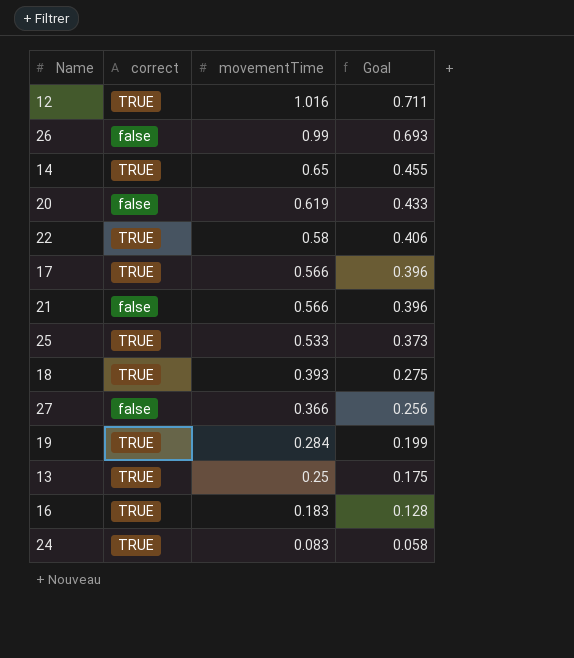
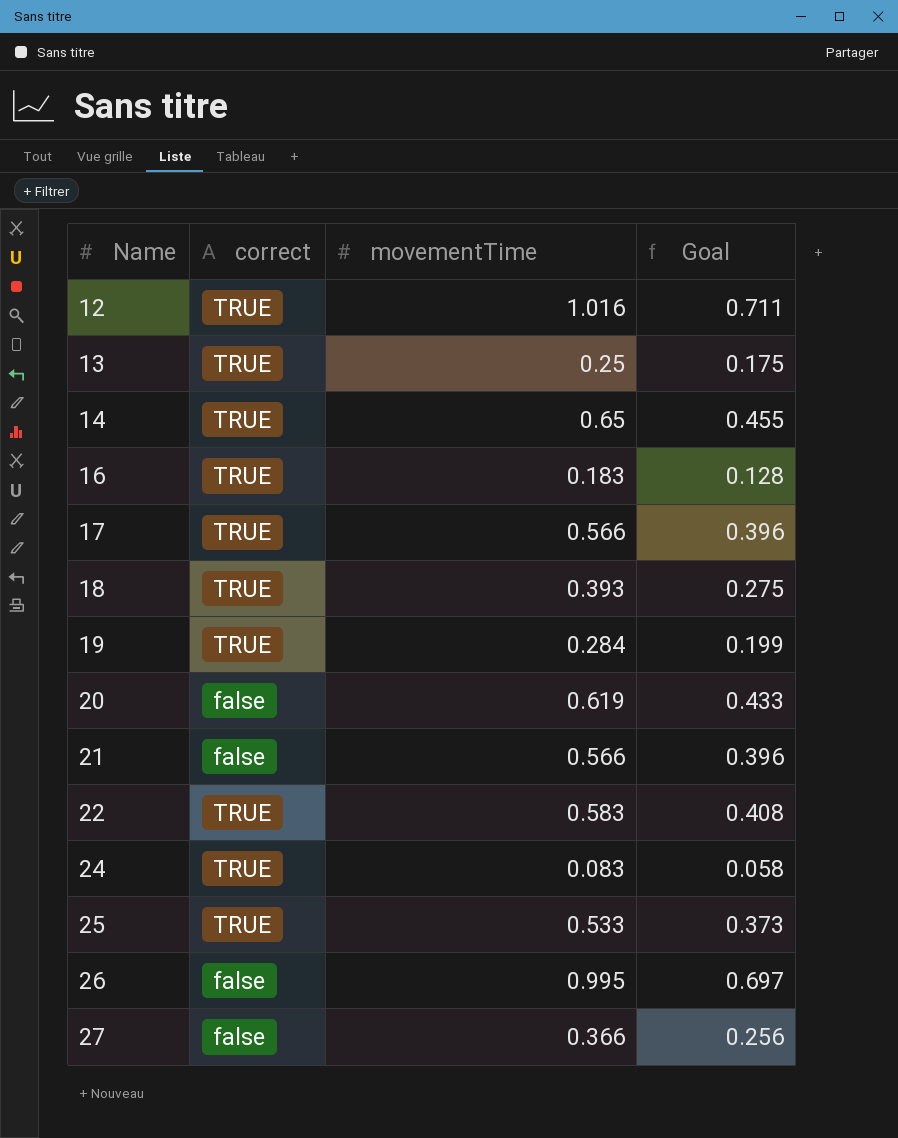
row order: movementTime descending -> Name ascending
22 | movementTime: 0.58 -> 0.583
22 | Goal: 0.406 -> 0.408
26 | movementTime: 0.99 -> 0.995
26 | Goal: 0.693 -> 0.697

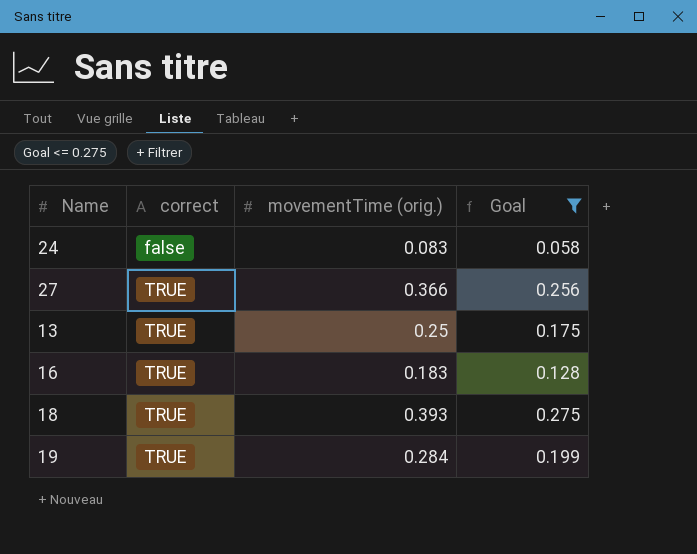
filter: none -> Goal <= 0.275
row order: Name ascending -> correct ascending
column name: movementTime -> movementTime (orig.)
24 | correct: TRUE -> false
27 | correct: false -> TRUE

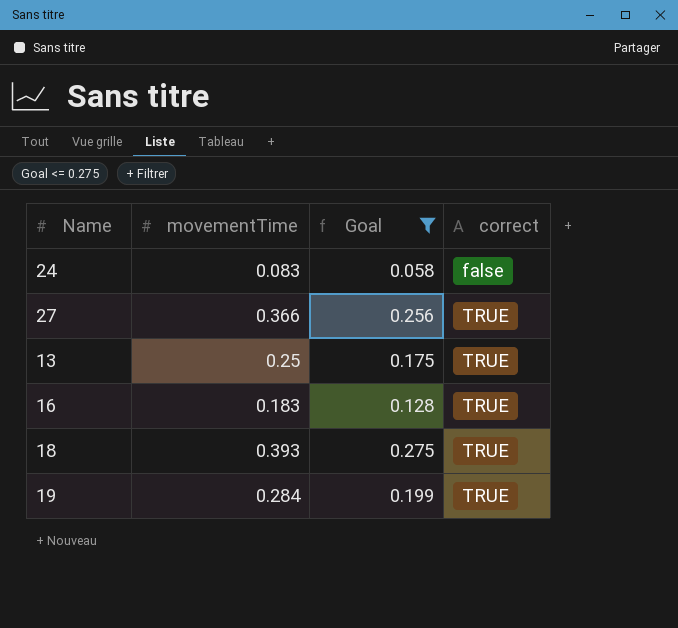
column name: movementTime (orig.) -> movementTime
column correct | position: 2 -> 4

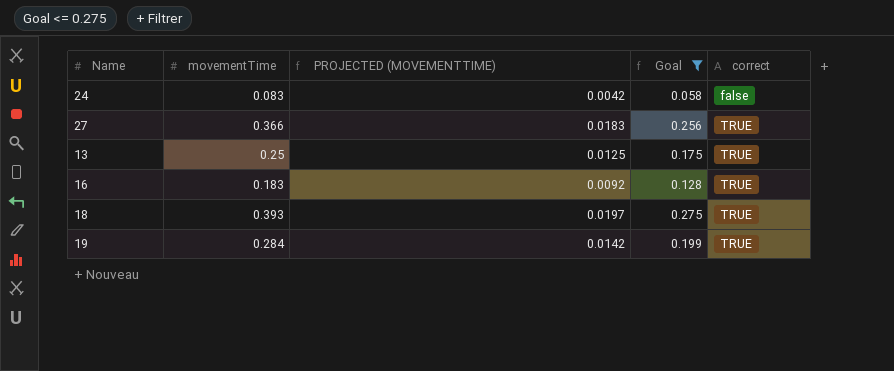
column PROJECTED (MOVEMENTTIME) | formula: none -> [movementTime] * 0.05

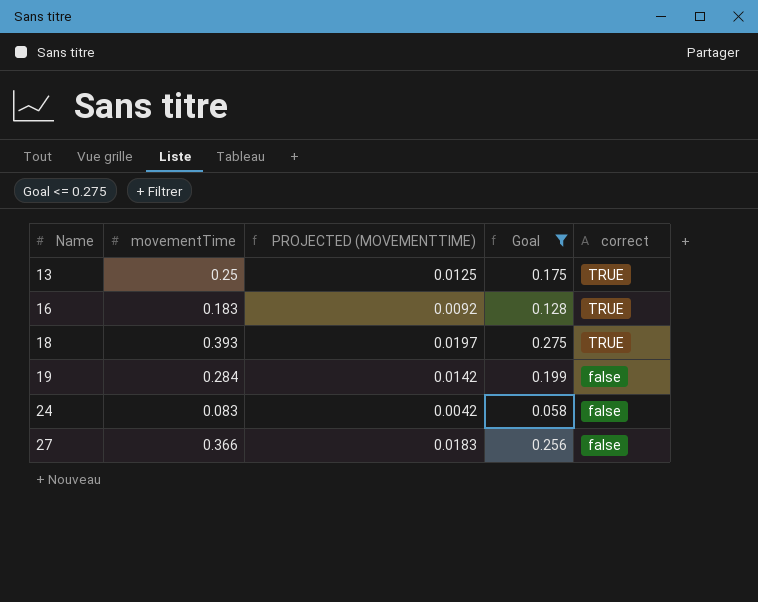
row order: correct ascending -> Name ascending
19 | correct: TRUE -> false
27 | correct: TRUE -> false

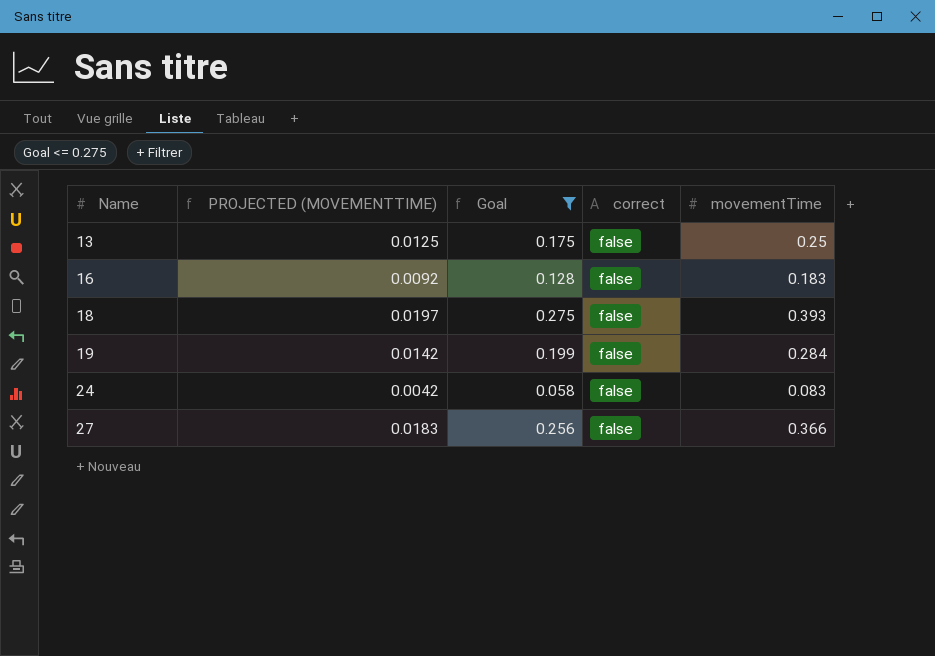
column movementTime | position: 2 -> 5
13 | correct: TRUE -> false
16 | correct: TRUE -> false
18 | correct: TRUE -> false

